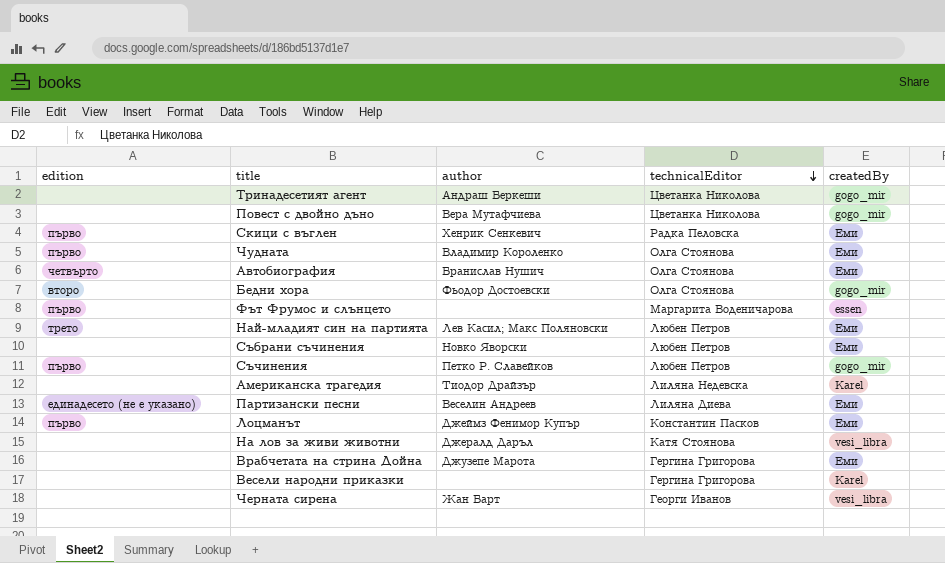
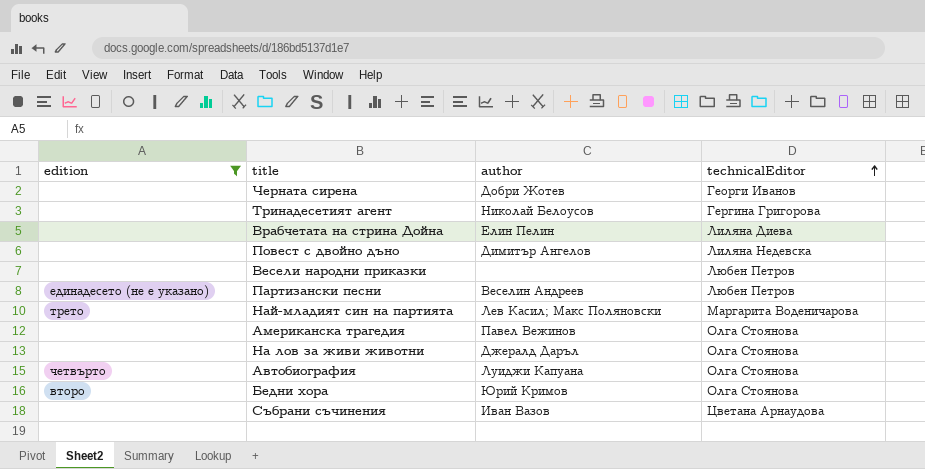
filter: none -> edition != първо
row order: technicalEditor descending -> technicalEditor ascending
column createdBy | position: 5 -> none
Черната сирена | author: Жан Барт -> Добри Жотев
Тринадесетият агент | author: Андраш Беркеши -> Николай Белоусов
Тринадесетият агент | technicalEditor: Цветанка Николова -> Гергина Григорова
Врабчетата на стрина Дойна | author: Джузепе Марота -> Елин Пелин
Врабчетата на стрина Дойна | technicalEditor: Гергина Григорова -> Лиляна Диева
Повест с двойно дъно | author: Вера Мутафчиева -> Димитър Ангелов
Повест с двойно дъно | technicalEditor: Цветанка Николова -> Лиляна Недевска
Весели народни приказки | technicalEditor: Гергина Григорова -> Любен Петров
Партизански песни | technicalEditor: Лиляна Диева -> Любен Петров
Най-младият син на партията | technicalEditor: Любен Петров -> Маргарита Воденичарова
Американска трагедия | author: Тиодор Драйзър -> Павел Вежинов
Американска трагедия | technicalEditor: Лиляна Недевска -> Олга Стоянова
На лов за живи животни | technicalEditor: Катя Стоянова -> Олга Стоянова
Автобиография | author: Бранислав Нушич -> Луиджи Капуана
Бедни хора | author: Фьодор Достоевски -> Юрий Кримов
Събрани съчинения | author: Новко Яворски -> Иван Вазов
Събрани съчинения | technicalEditor: Любен Петров -> Цветана Арнаудова

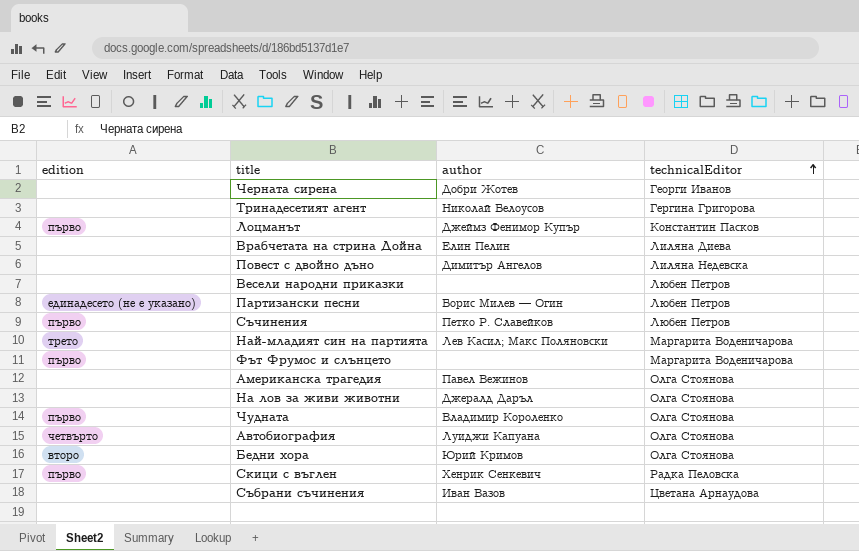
filter: edition != първо -> none
Партизански песни | author: Веселин Андреев -> Борис Милев — Огин

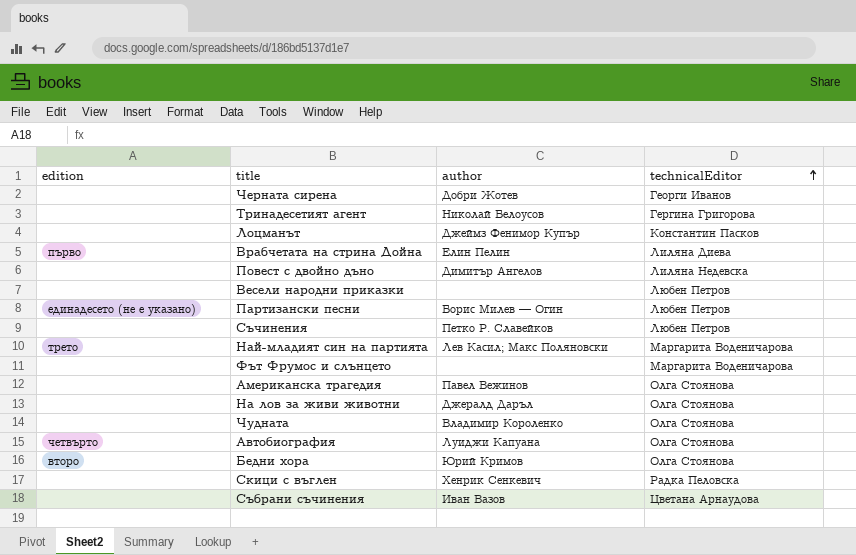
Лоцманът | edition: първо -> none
Врабчетата на стрина Дойна | edition: none -> първо
Съчинения | edition: първо -> none
Фът Фрумос и слънцето | edition: първо -> none
Чудната | edition: първо -> none
Скици с въглен | edition: първо -> none

